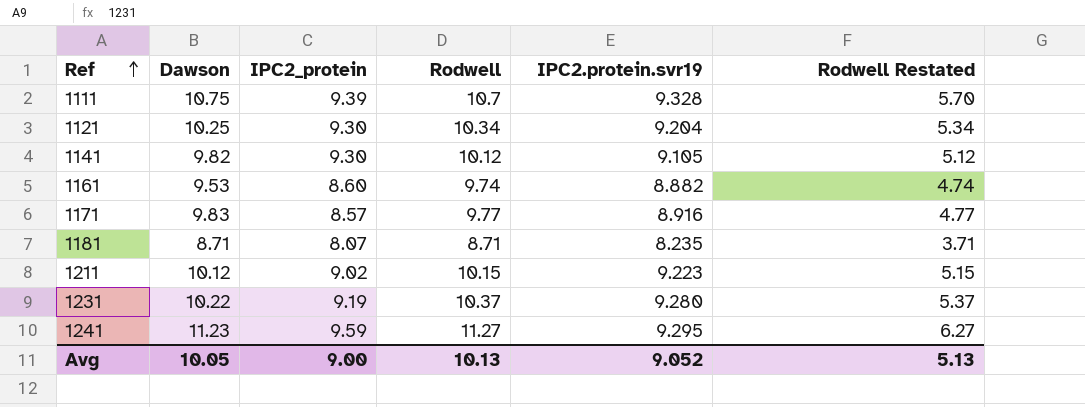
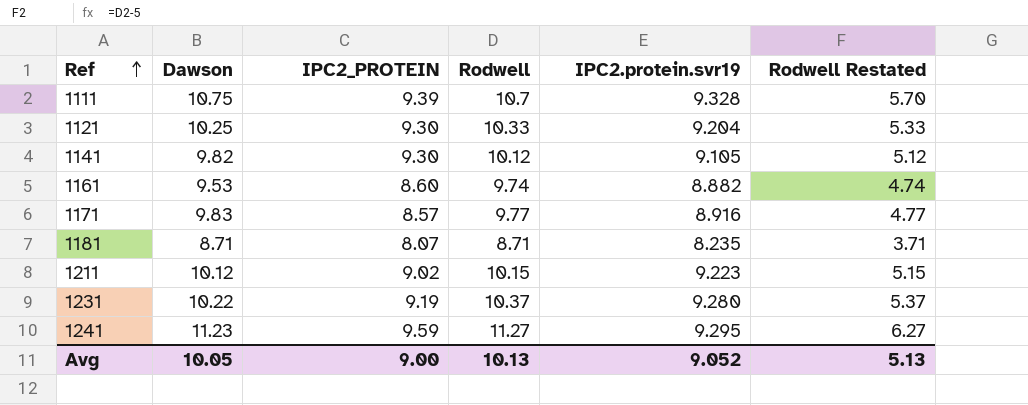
column name: IPC2_protein -> IPC2_PROTEIN
1121 | Rodwell: 10.34 -> 10.33
1121 | Rodwell Restated: 5.34 -> 5.33

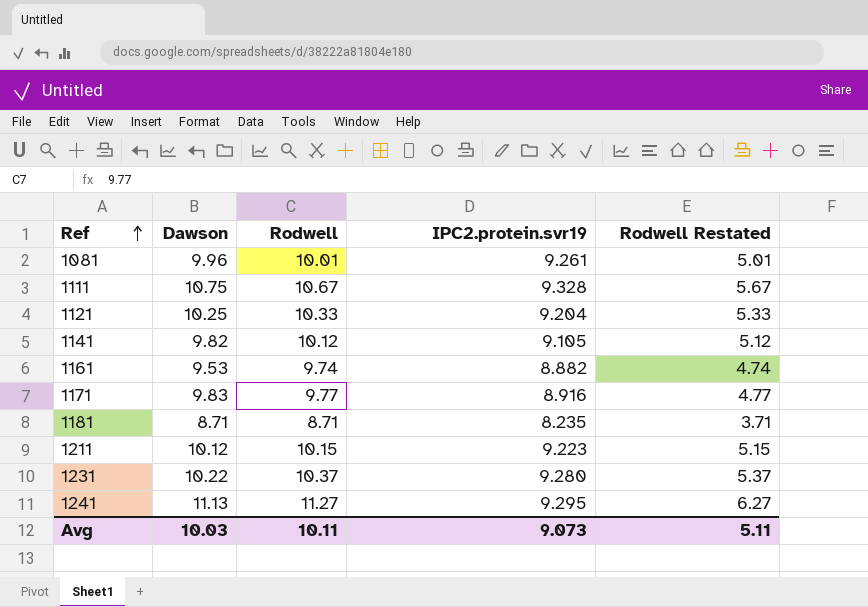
column IPC2_PROTEIN | position: 3 -> none
row 1081: none -> 9.96 | 10.01 | 9.261 | 5.01
1111 | Rodwell: 10.7 -> 10.67
1111 | Rodwell Restated: 5.70 -> 5.67
1241 | Dawson: 11.23 -> 11.13
Avg | Dawson: 10.05 -> 10.03
Avg | Rodwell: 10.13 -> 10.11
Avg | IPC2.protein.svr19: 9.052 -> 9.073
Avg | Rodwell Restated: 5.13 -> 5.11

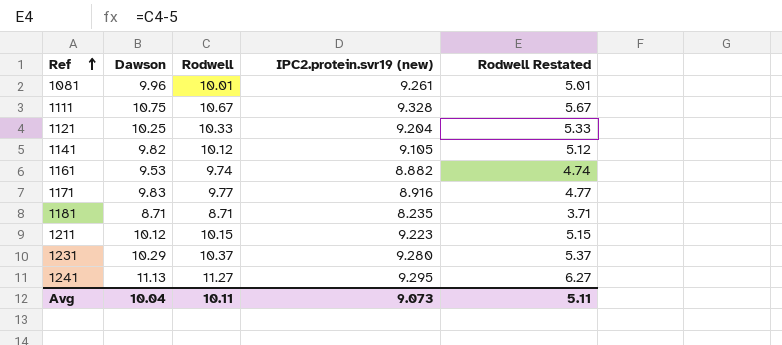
column name: IPC2.protein.svr19 -> IPC2.protein.svr19 (new)
1231 | Dawson: 10.22 -> 10.29
Avg | Dawson: 10.03 -> 10.04

